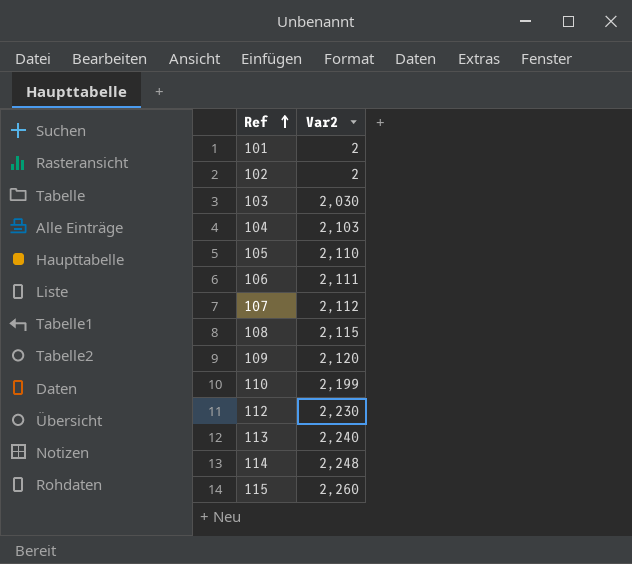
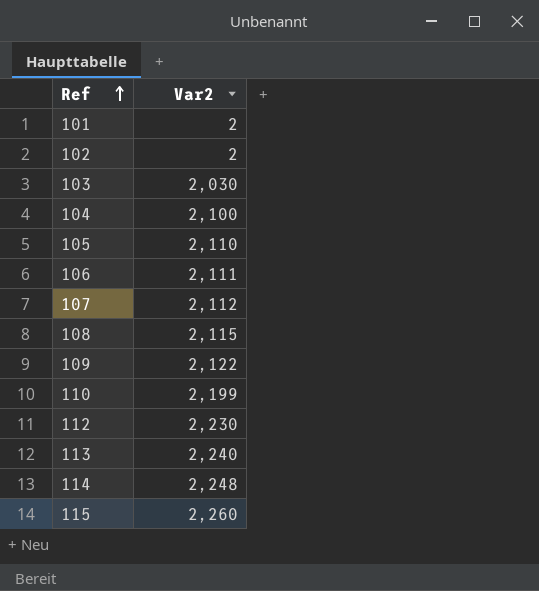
104 | Var2: 2,103 -> 2,100
109 | Var2: 2,120 -> 2,122

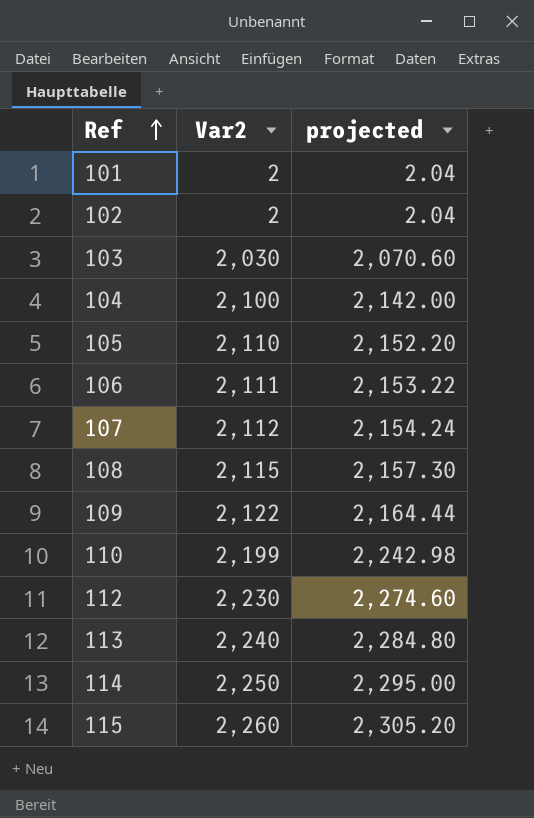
column projected | formula: none -> [Var2] * 1.02
114 | Var2: 2,248 -> 2,250

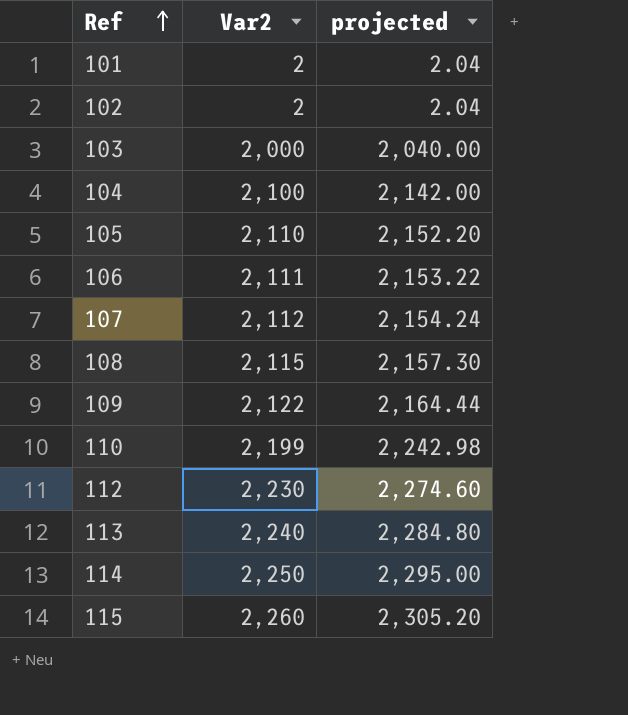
103 | Var2: 2,030 -> 2,000
103 | projected: 2,070.60 -> 2,040.00

